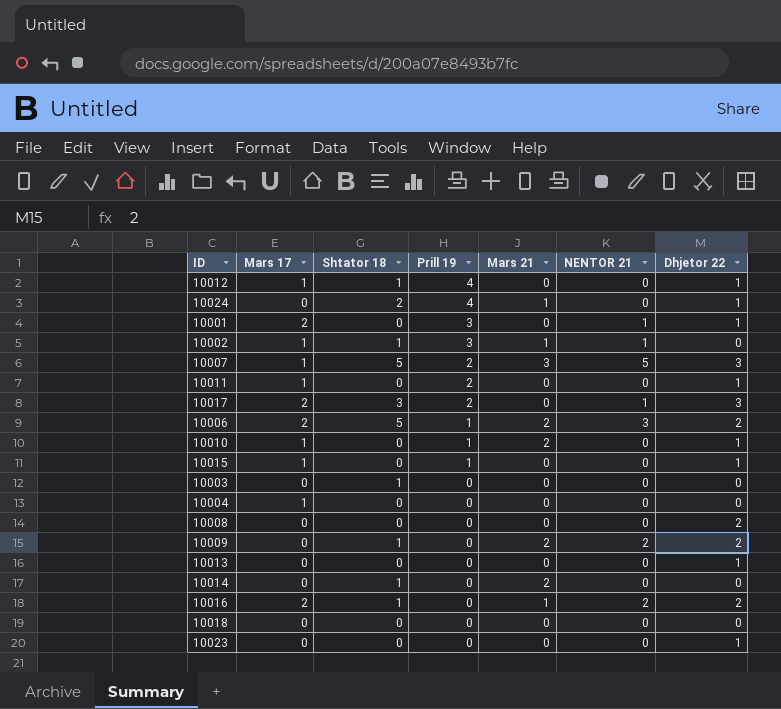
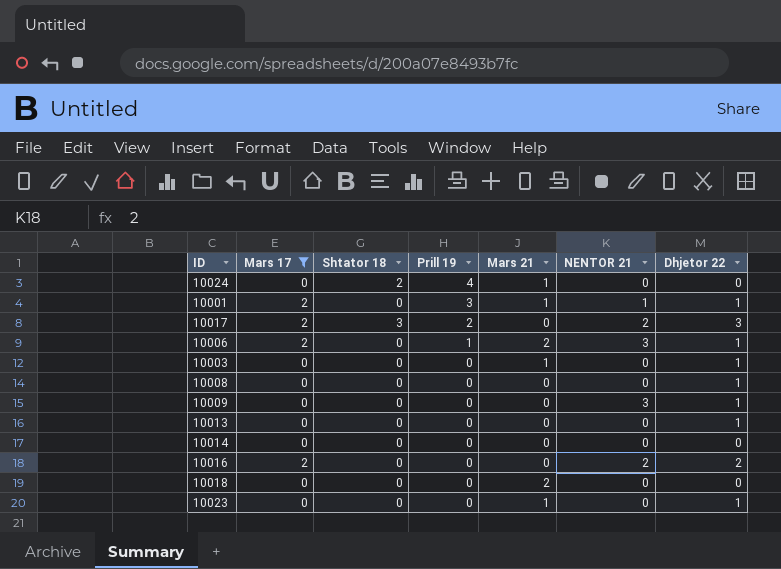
filter: none -> Mars 17 != 1
10024 | Dhjetor 22: 1 -> 0
10001 | Mars 21: 0 -> 1
10017 | NENTOR 21: 1 -> 2
10006 | Shtator 18: 5 -> 0
10006 | Dhjetor 22: 2 -> 1
10003 | Shtator 18: 1 -> 0
10003 | Mars 21: 0 -> 1
10003 | Dhjetor 22: 0 -> 1
10008 | Dhjetor 22: 2 -> 1
10009 | Shtator 18: 1 -> 0
10009 | Mars 21: 2 -> 0
10009 | NENTOR 21: 2 -> 3
10009 | Dhjetor 22: 2 -> 1
10014 | Shtator 18: 1 -> 0
10014 | Mars 21: 2 -> 0
10016 | Shtator 18: 1 -> 0
10016 | Mars 21: 1 -> 0
10018 | Mars 21: 0 -> 2
10023 | Mars 21: 0 -> 1

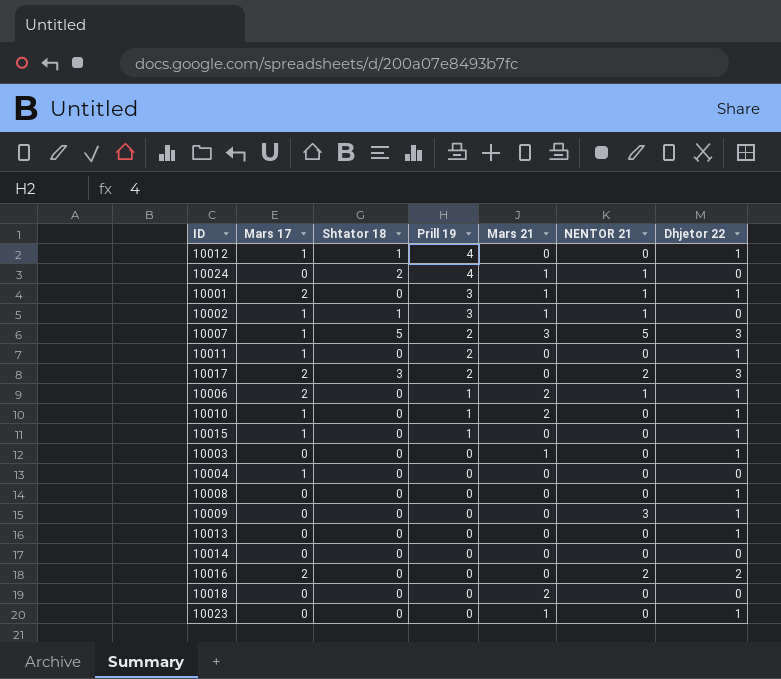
filter: Mars 17 != 1 -> none
10024 | NENTOR 21: 0 -> 1
10006 | NENTOR 21: 3 -> 1

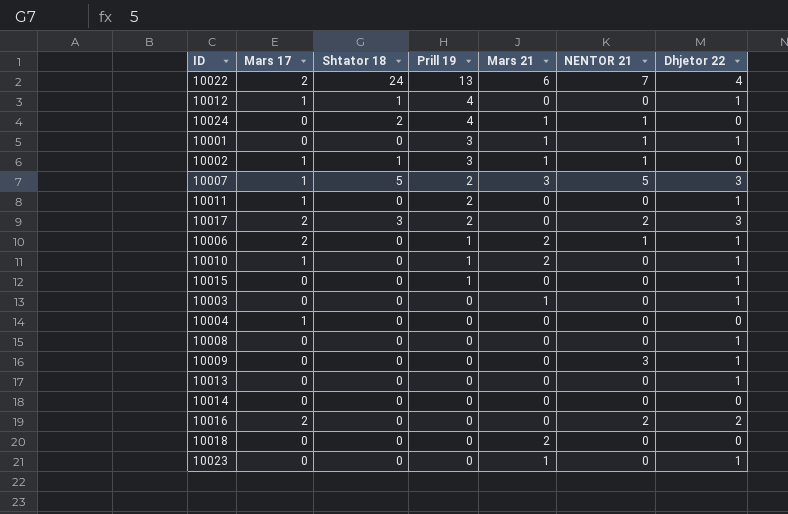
row 10022: none -> 2 | 24 | 13 | 6 | 7 | 4
10001 | Mars 17: 2 -> 0
10015 | Mars 17: 1 -> 0

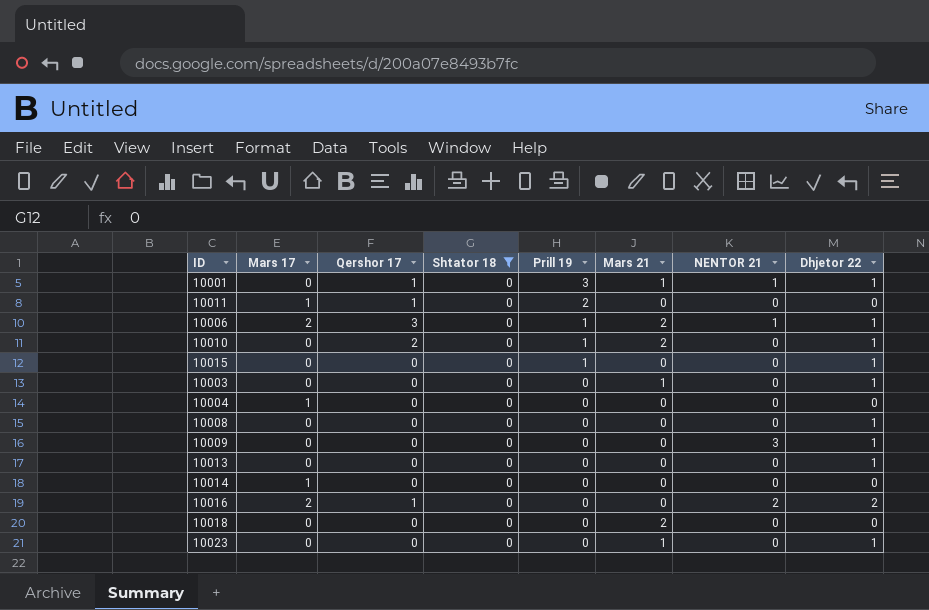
filter: none -> Shtator 18 = 0
column Qershor 17 | position: none -> 3
10011 | Dhjetor 22: 1 -> 0
10010 | Mars 17: 1 -> 0
10014 | Mars 17: 0 -> 1

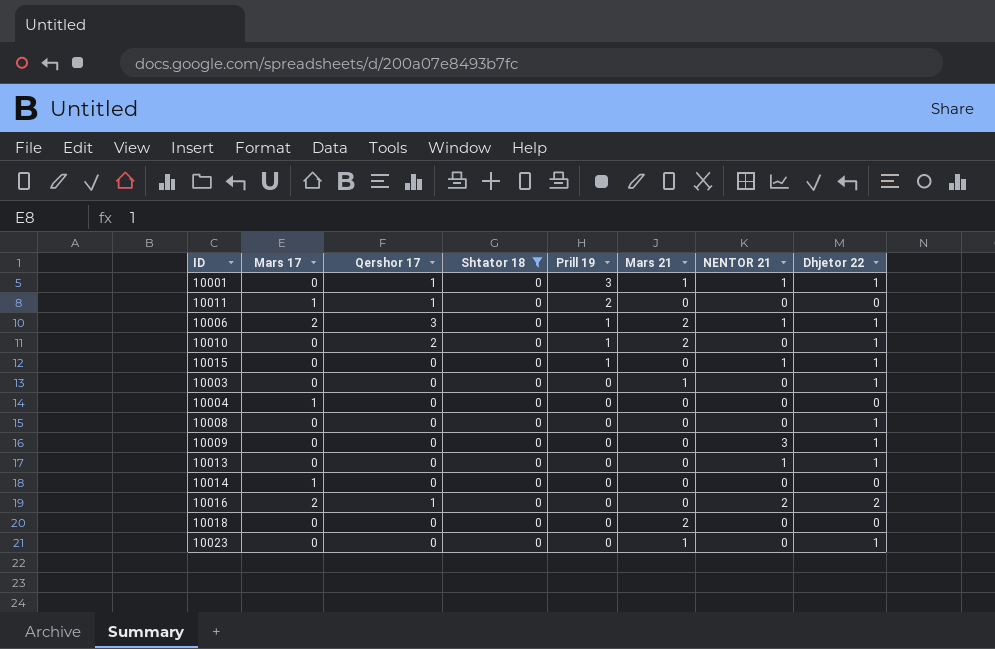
10015 | NENTOR 21: 0 -> 1
10013 | NENTOR 21: 0 -> 1

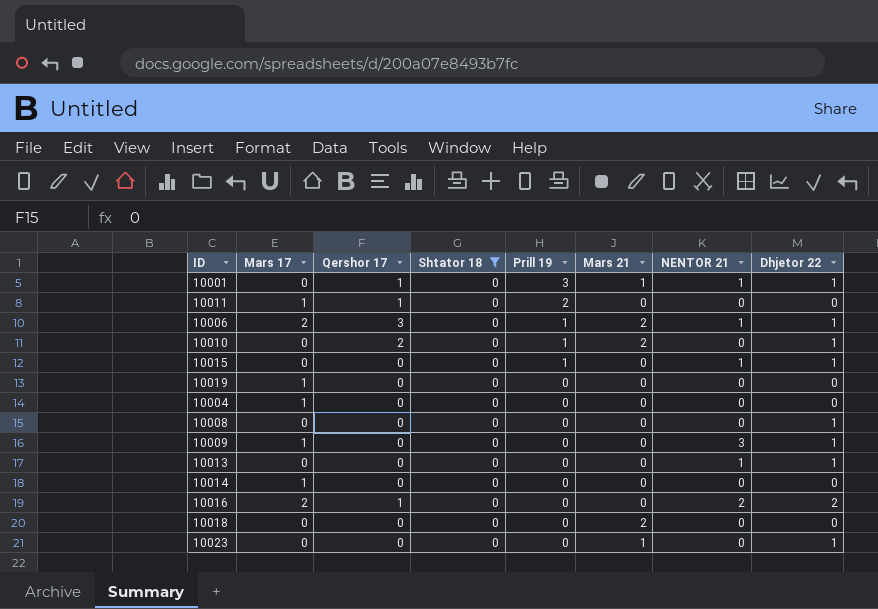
row 10003: 0 | 0 | 0 | 0 | 1 | 0 | 1 -> none
row 10019: none -> 1 | 0 | 0 | 0 | 0 | 0 | 0
10009 | Mars 17: 0 -> 1

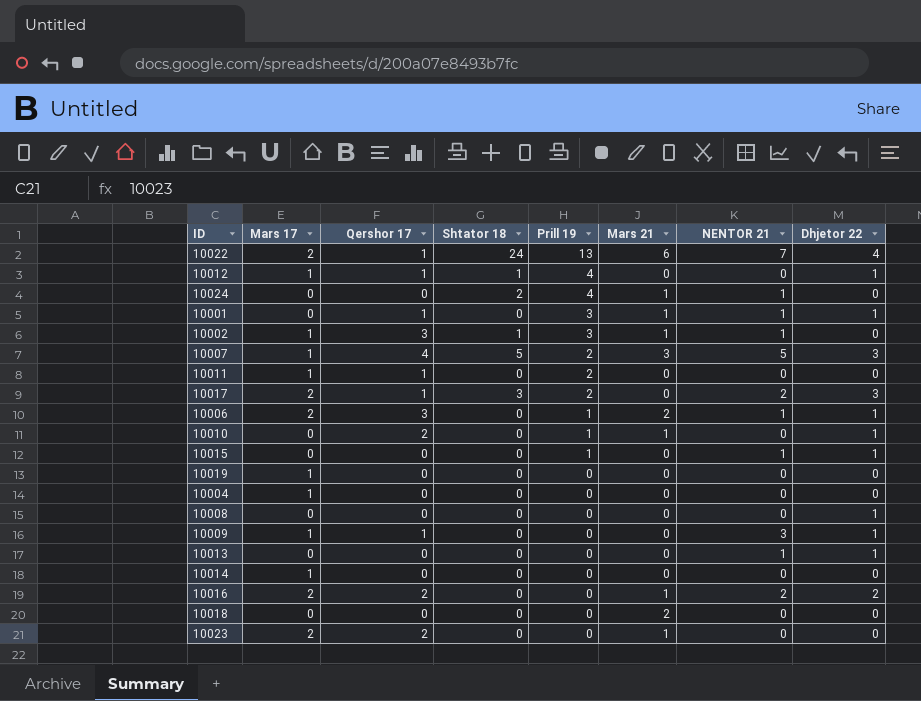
filter: Shtator 18 = 0 -> none
10010 | Mars 21: 2 -> 1
10009 | Qershor 17: 0 -> 1
10016 | Qershor 17: 1 -> 2
10016 | Mars 21: 0 -> 1
10023 | Mars 17: 0 -> 2
10023 | Qershor 17: 0 -> 2
10023 | Dhjetor 22: 1 -> 0

